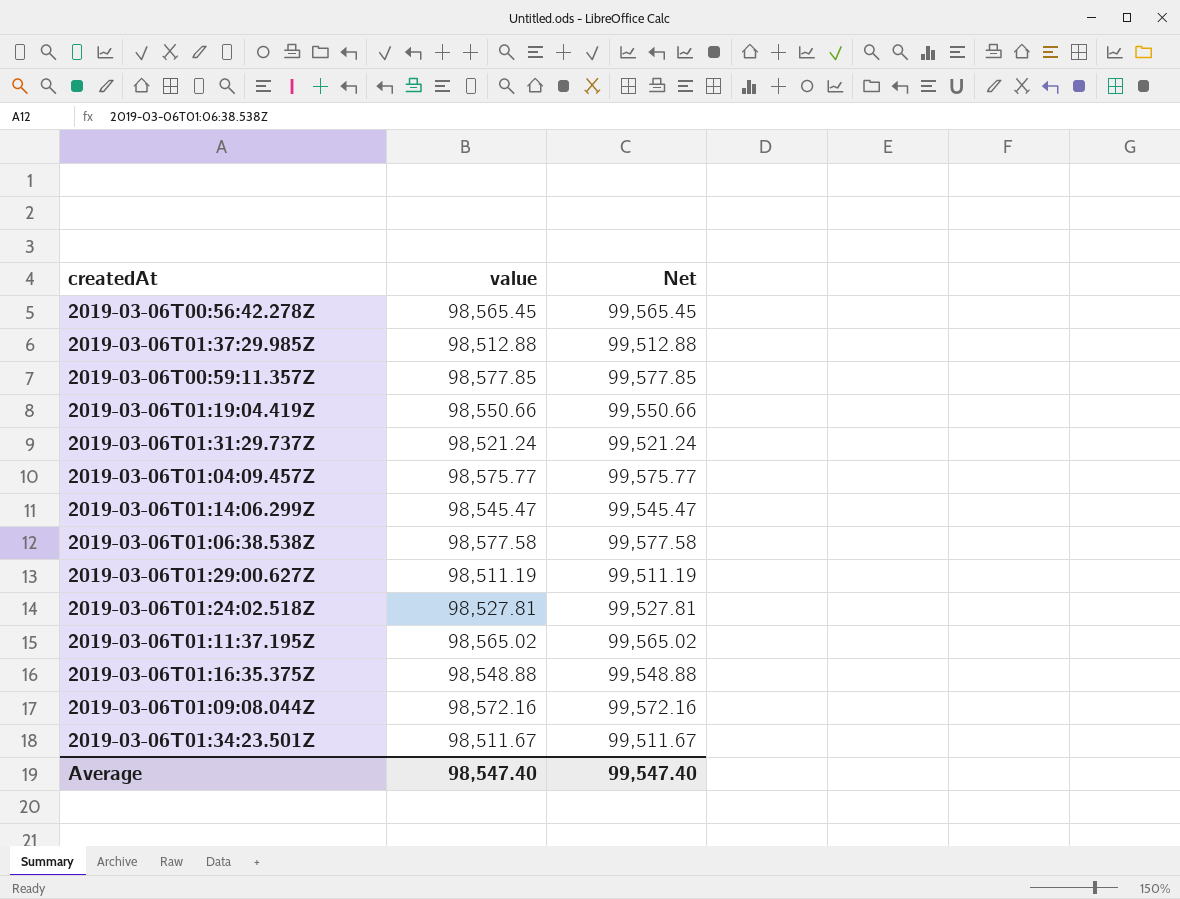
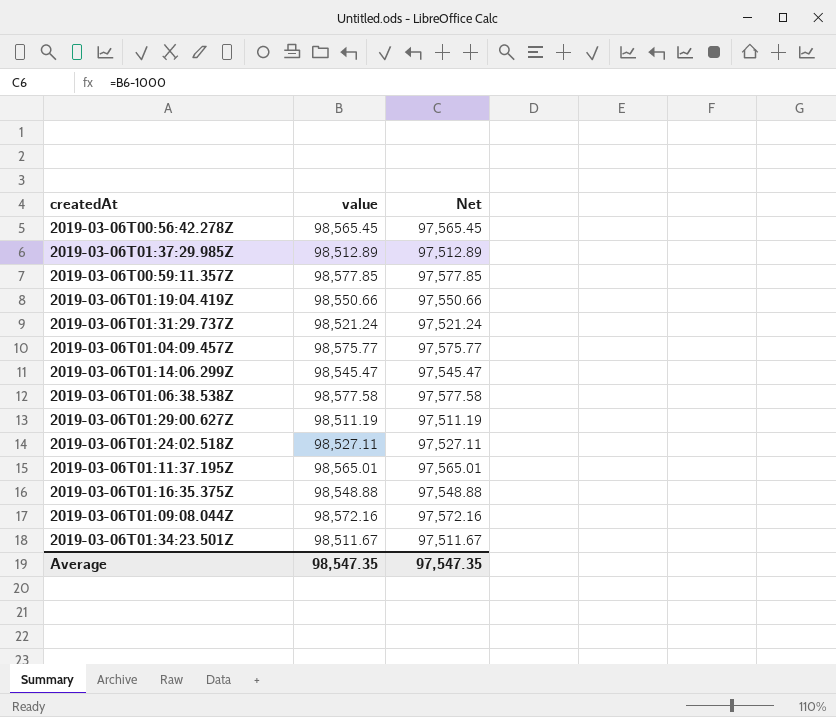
column Net | formula: [value] + 1000 -> [value] - 1000
2019-03-06T01:37:29.985Z | value: 98,512.88 -> 98,512.89
2019-03-06T01:24:02.518Z | value: 98,527.81 -> 98,527.11
2019-03-06T01:11:37.195Z | value: 98,565.02 -> 98,565.01
Average | value: 98,547.40 -> 98,547.35
Average | Net: 99,547.40 -> 97,547.35

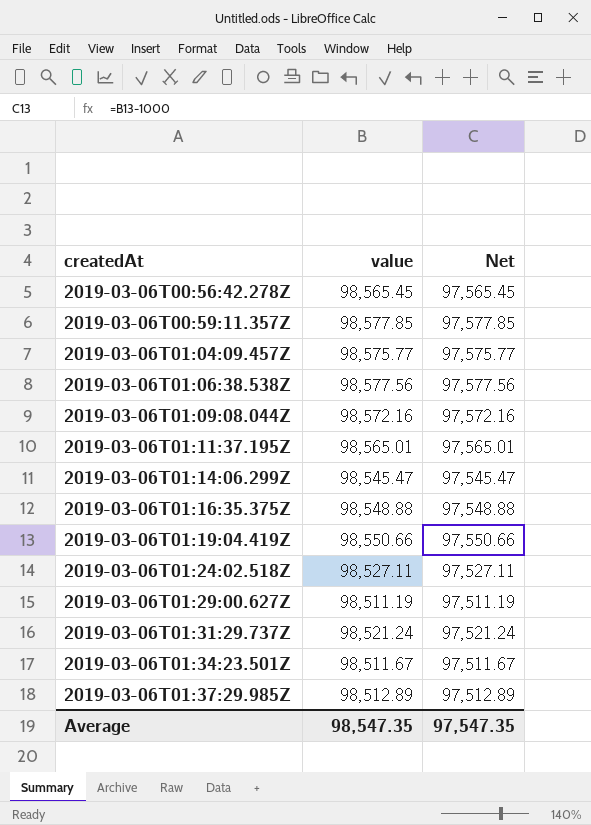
row order: none -> createdAt ascending
2019-03-06T01:06:38.538Z | value: 98,577.58 -> 98,577.56
2019-03-06T01:06:38.538Z | Net: 97,577.58 -> 97,577.56

